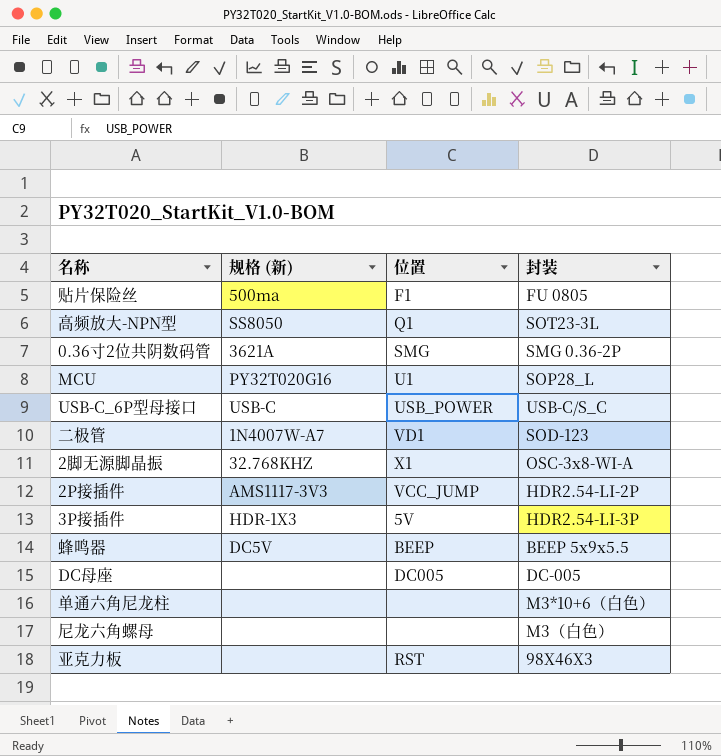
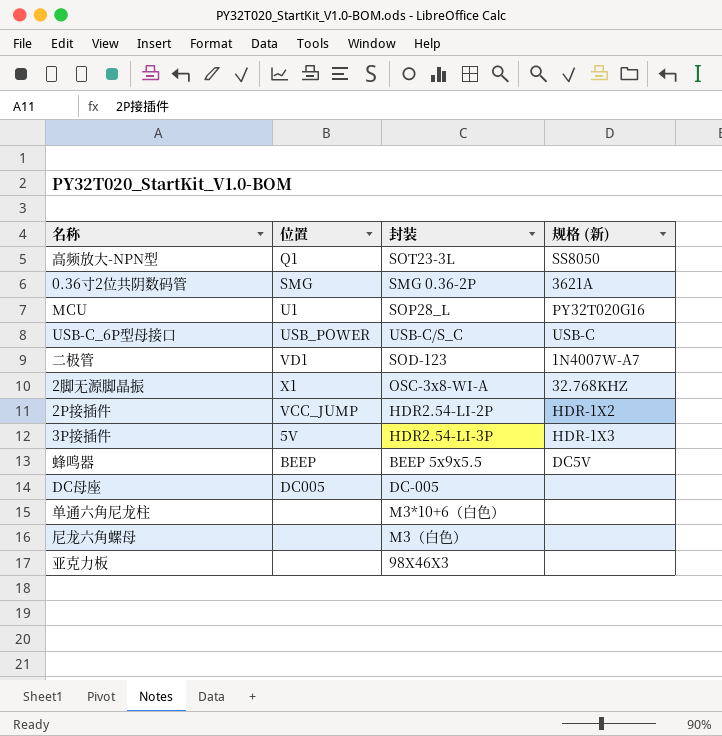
column 规格 (新) | position: 2 -> 4
row 贴片保险丝: 500ma | F1 | FU 0805 -> none
2P接插件 | 规格 (新): AMS1117-3V3 -> HDR-1X2
亚克力板 | 位置: RST -> none

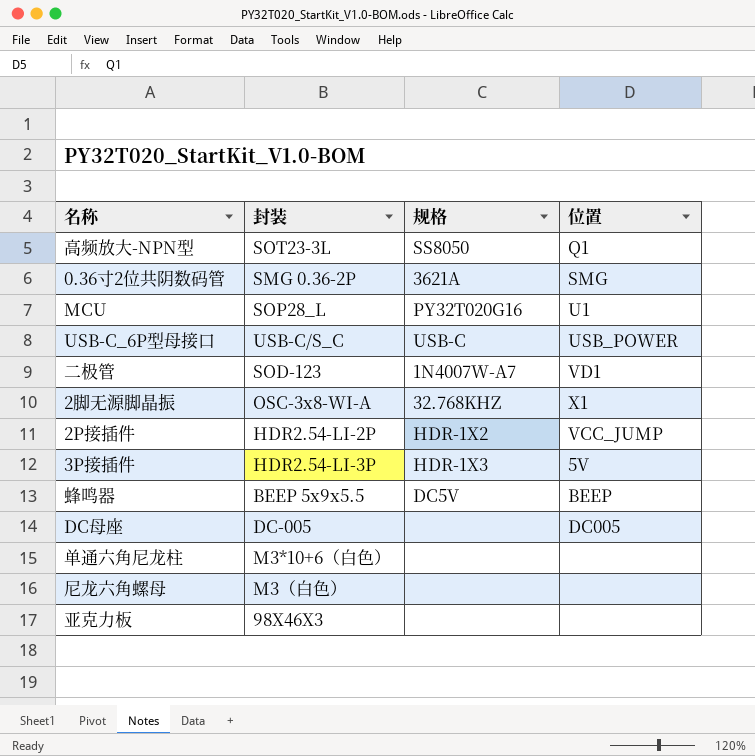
column name: 规格 (新) -> 规格
column 位置 | position: 2 -> 4

